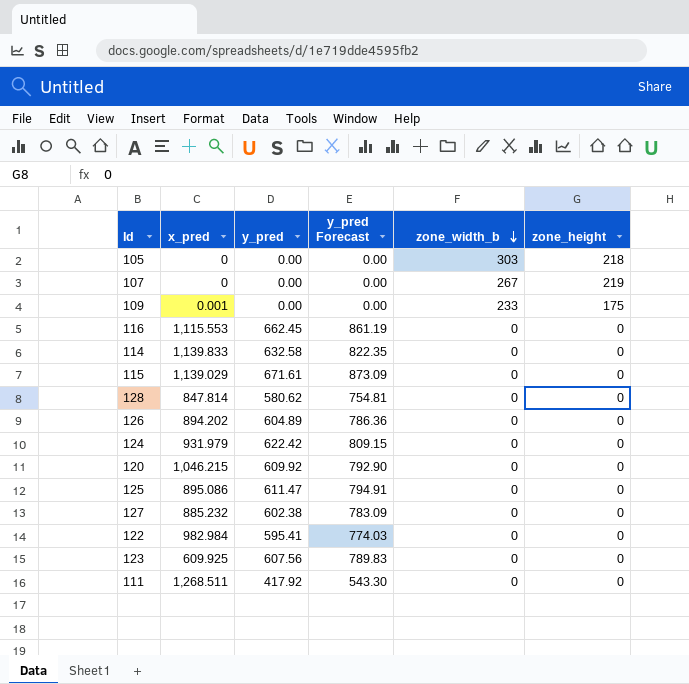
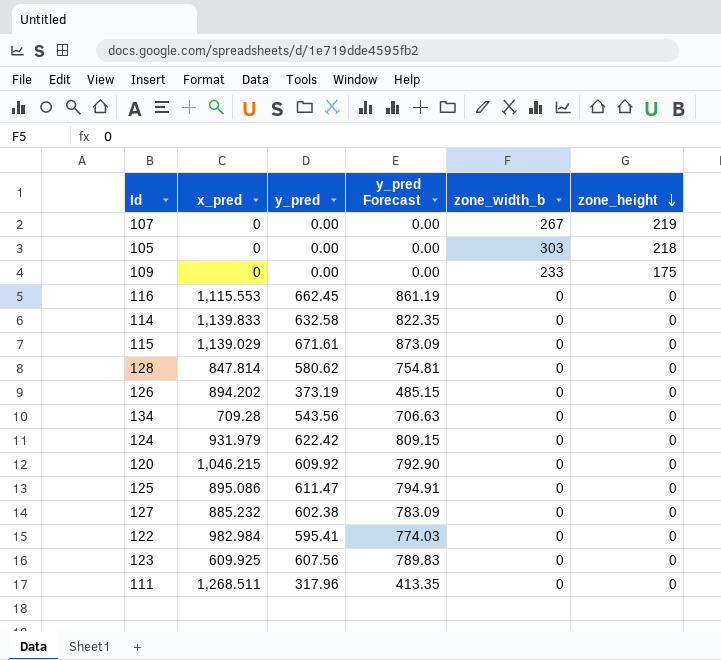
row order: zone_width_b descending -> zone_height descending
109 | x_pred: 0.001 -> 0
126 | y_pred: 604.89 -> 373.19
126 | y_pred Forecast: 786.36 -> 485.15
row 134: none -> 709.28 | 543.56 | 706.63 | 0 | 0
111 | y_pred: 417.92 -> 317.96
111 | y_pred Forecast: 543.30 -> 413.35

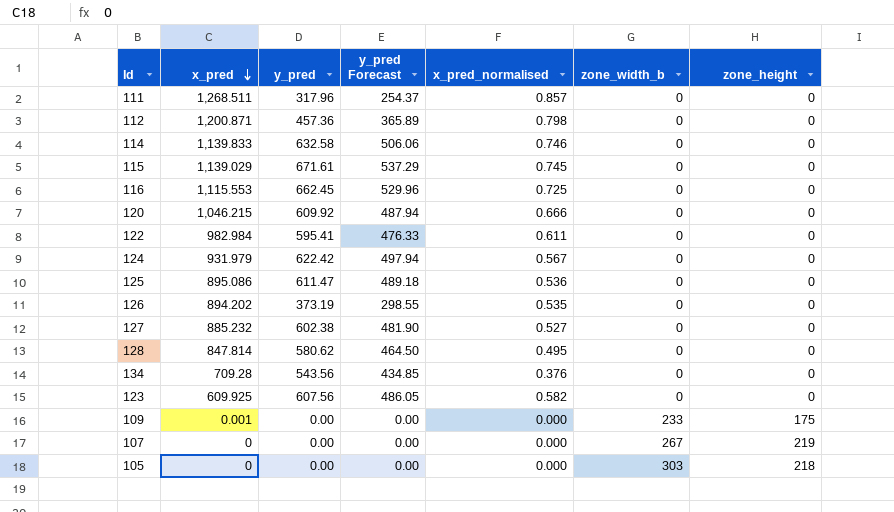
row order: zone_height descending -> x_pred descending
column y_pred Forecast | formula: [y_pred] * 1.3 -> [y_pred] * 0.8
column x_pred_normalised | position: none -> 5
row 112: none -> 1,200.871 | 457.36 | 365.89 | 0.798 | 0 | 0
109 | x_pred: 0 -> 0.001

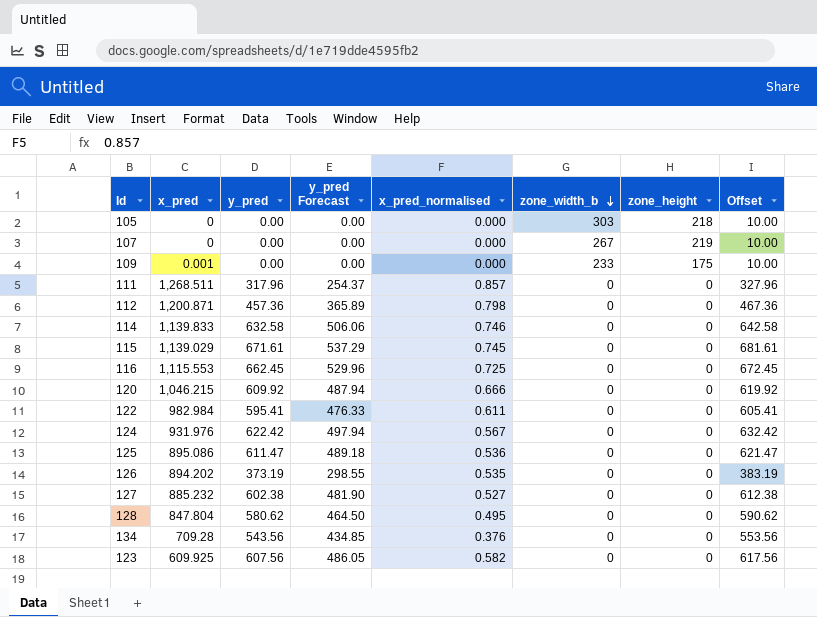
row order: x_pred descending -> zone_width_b descending
column Offset | formula: none -> [y_pred] + 10
124 | x_pred: 931.979 -> 931.976
128 | x_pred: 847.814 -> 847.804

